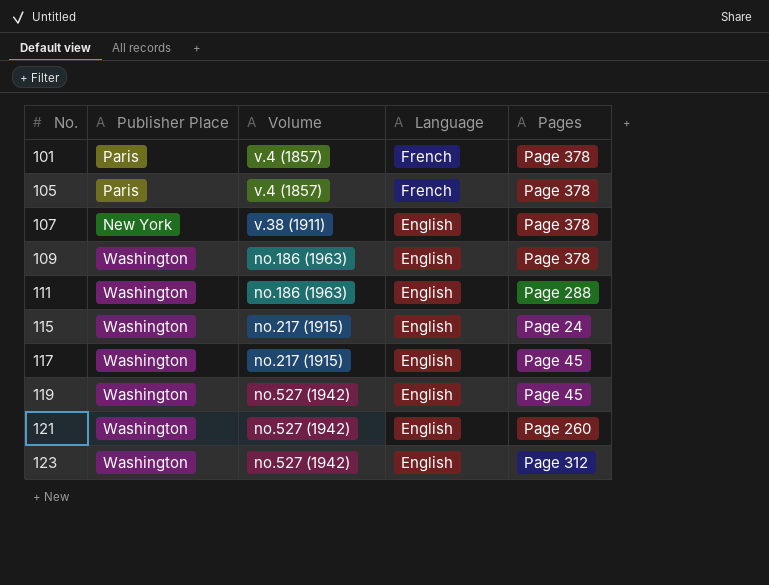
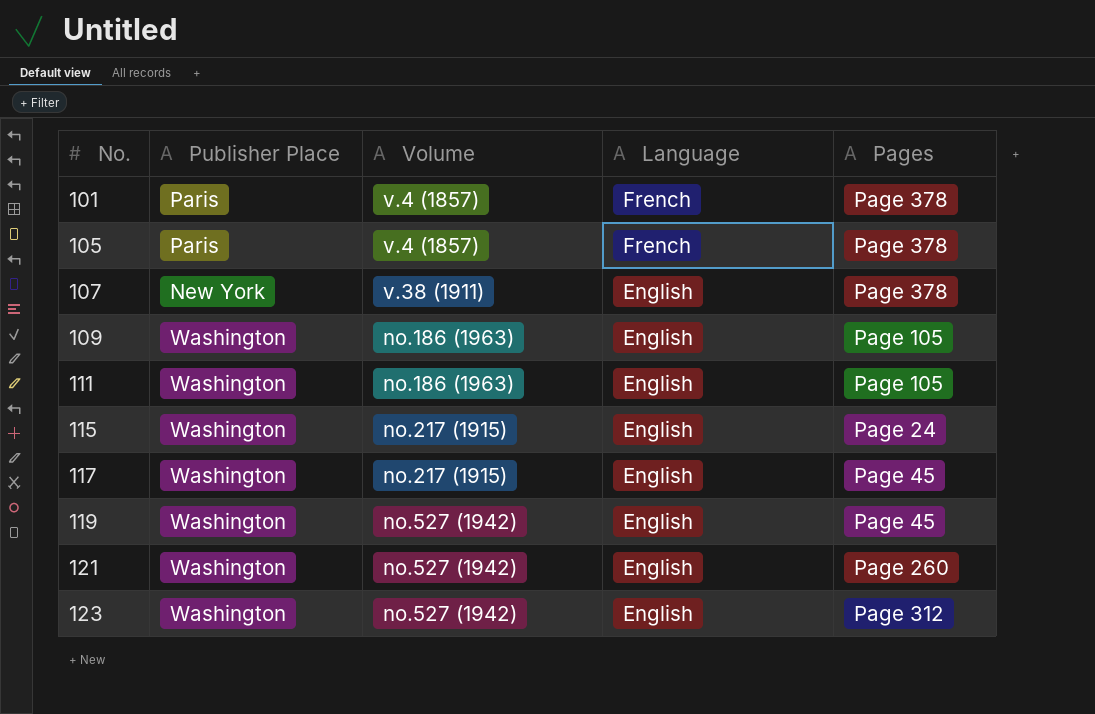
109 | Pages: Page 378 -> Page 105
111 | Pages: Page 288 -> Page 105

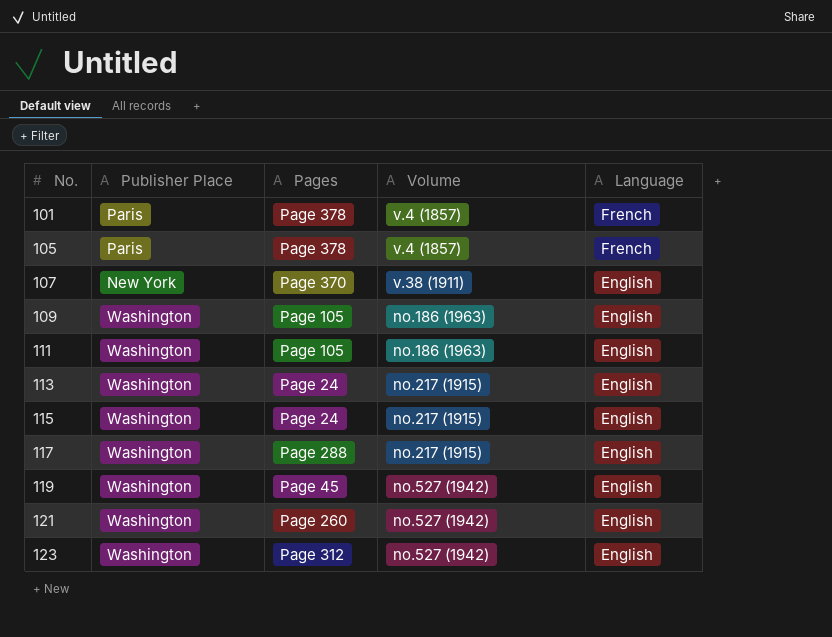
column Pages | position: 5 -> 3
107 | Pages: Page 378 -> Page 370
row 113: none -> Washington | Page 24 | no.217 (1915) | English
117 | Pages: Page 45 -> Page 288

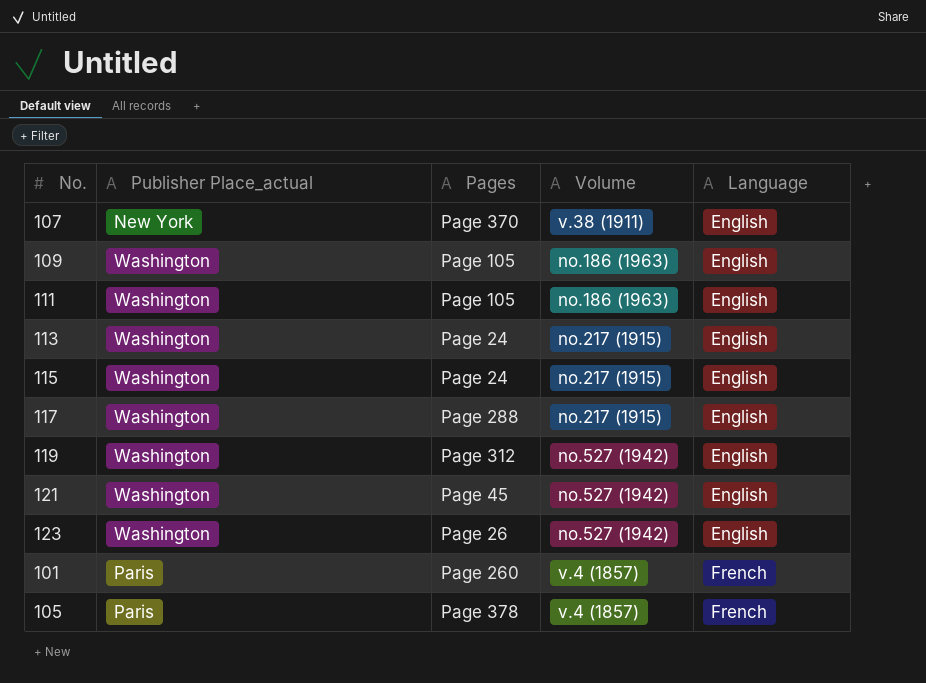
row order: No. ascending -> Language ascending
column name: Publisher Place -> Publisher Place_actual
119 | Pages: Page 45 -> Page 312
121 | Pages: Page 260 -> Page 45
123 | Pages: Page 312 -> Page 26
101 | Pages: Page 378 -> Page 260

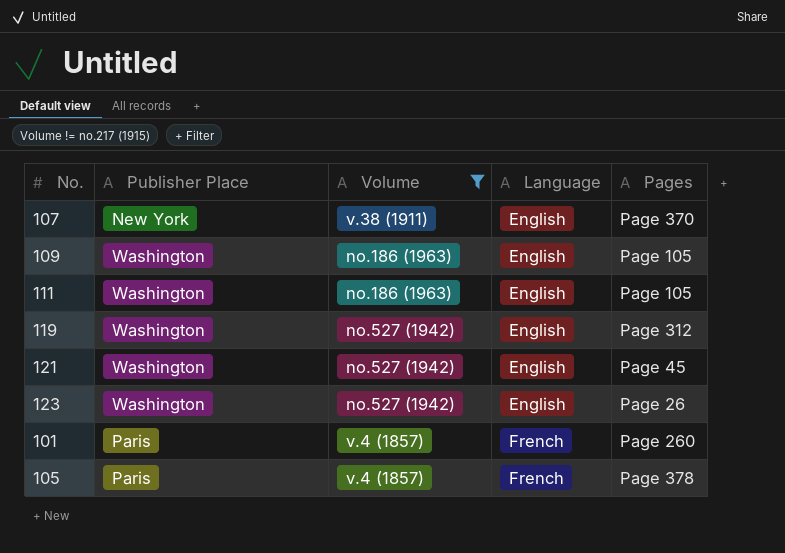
filter: none -> Volume != no.217 (1915)
column name: Publisher Place_actual -> Publisher Place
column Pages | position: 3 -> 5

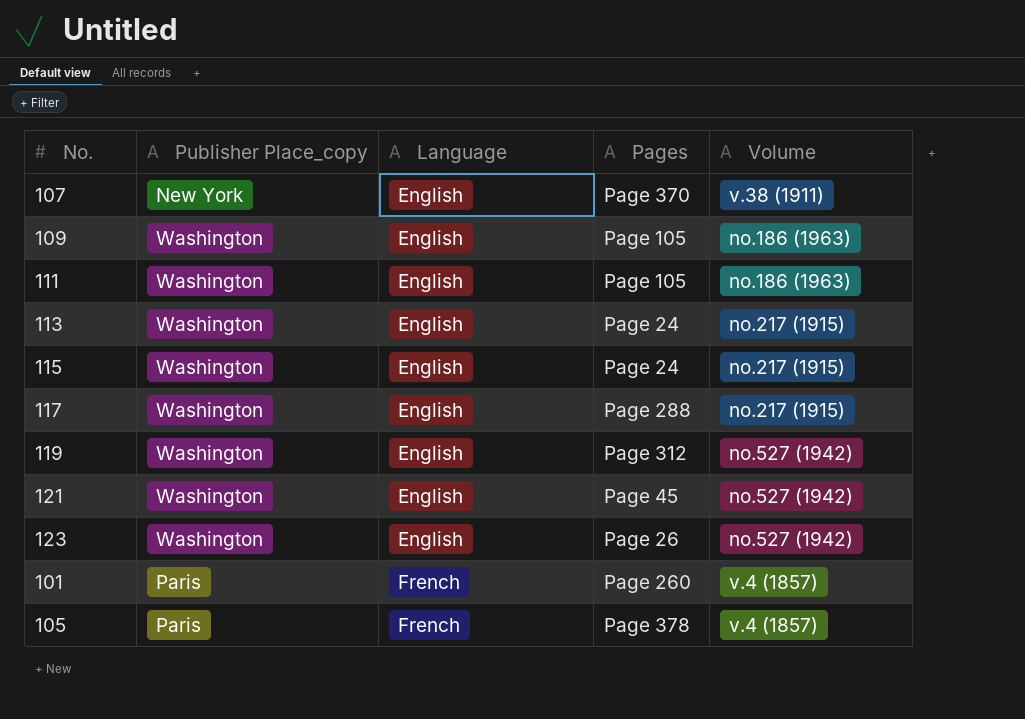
filter: Volume != no.217 (1915) -> none
column name: Publisher Place -> Publisher Place_copy
column Volume | position: 3 -> 5

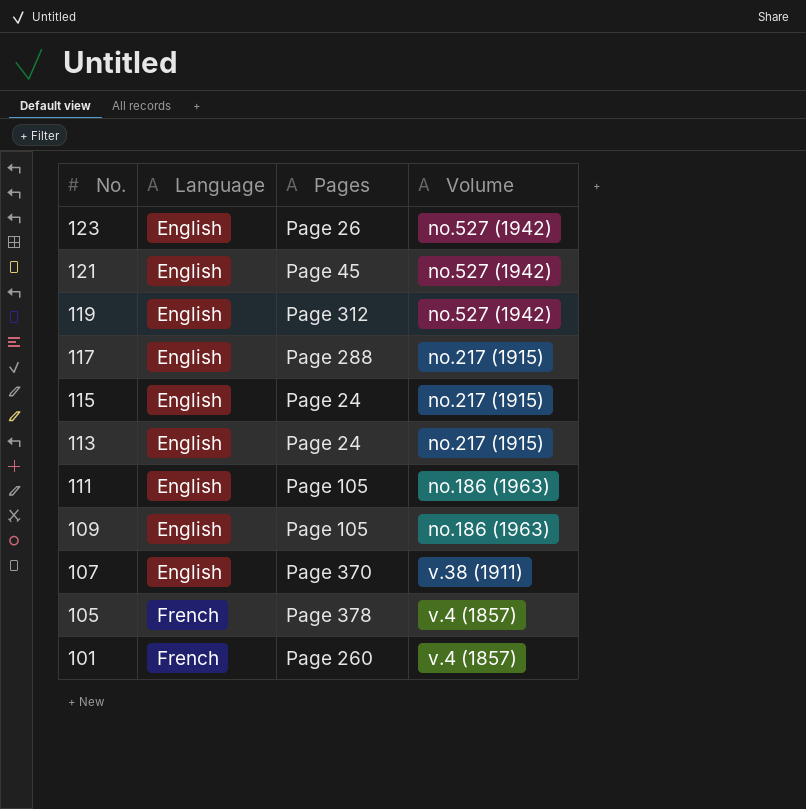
row order: Language ascending -> No. descending
column Publisher Place_copy | position: 2 -> none

